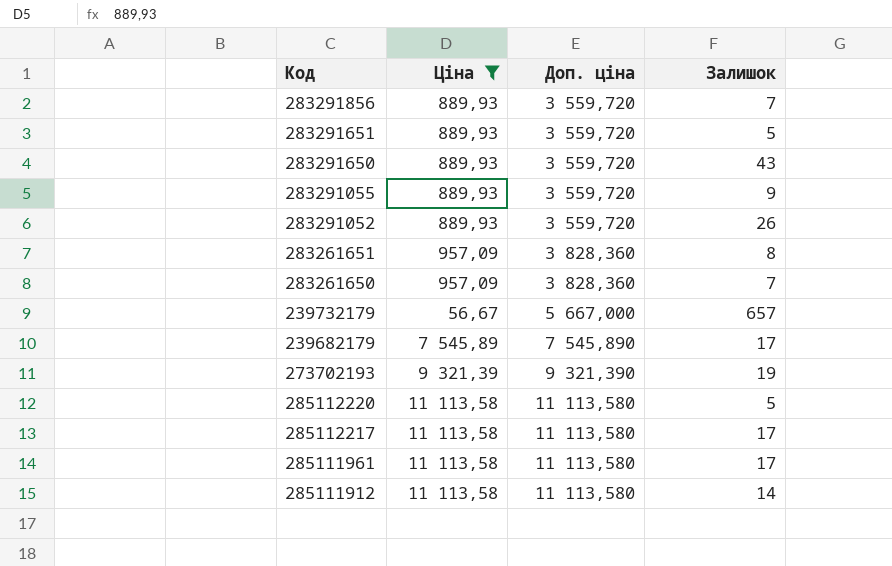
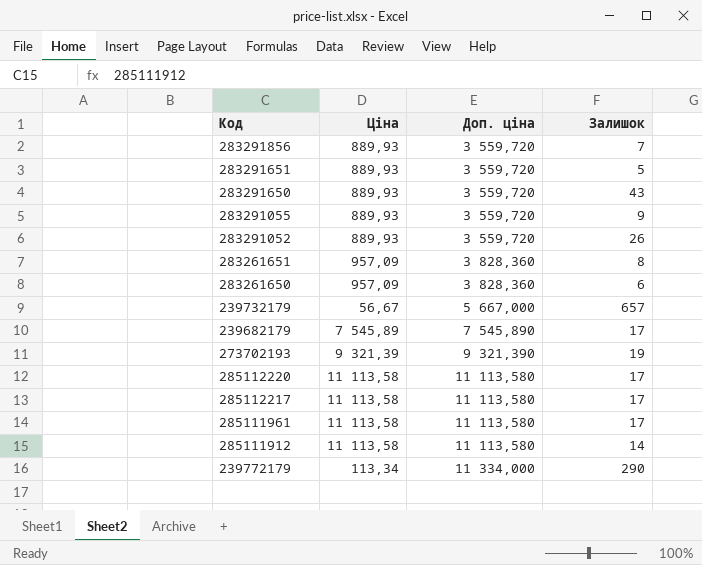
filter: Ціна != 113,34 -> none
283261650 | Залишок: 7 -> 6
285112220 | Залишок: 5 -> 17

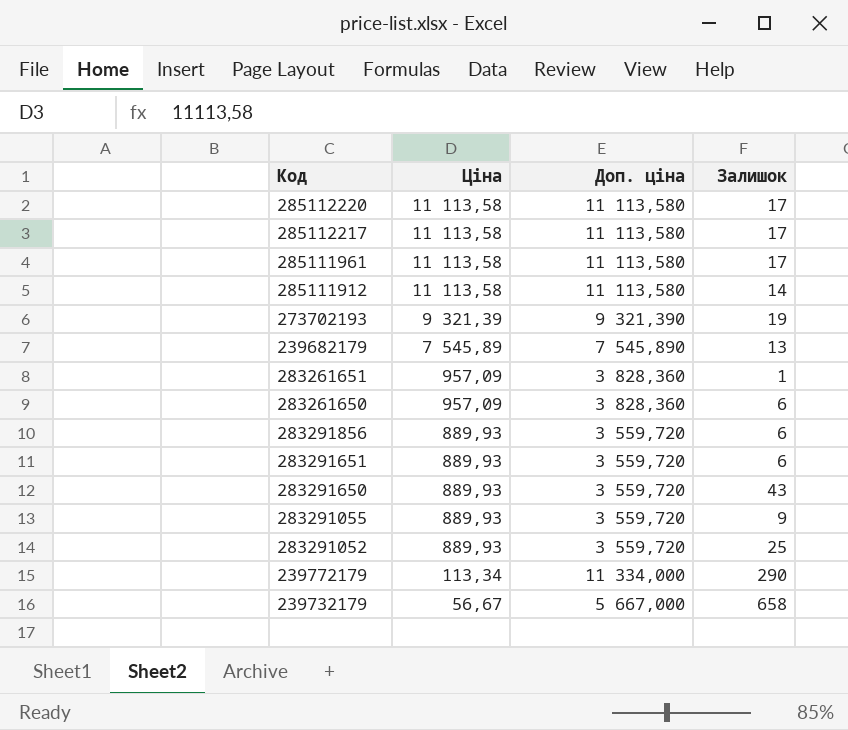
row order: Доп. ціна ascending -> Ціна descending
239682179 | Залишок: 17 -> 13
283261651 | Залишок: 8 -> 1
283291856 | Залишок: 7 -> 6
283291651 | Залишок: 5 -> 6
283291052 | Залишок: 26 -> 25
239732179 | Залишок: 657 -> 658

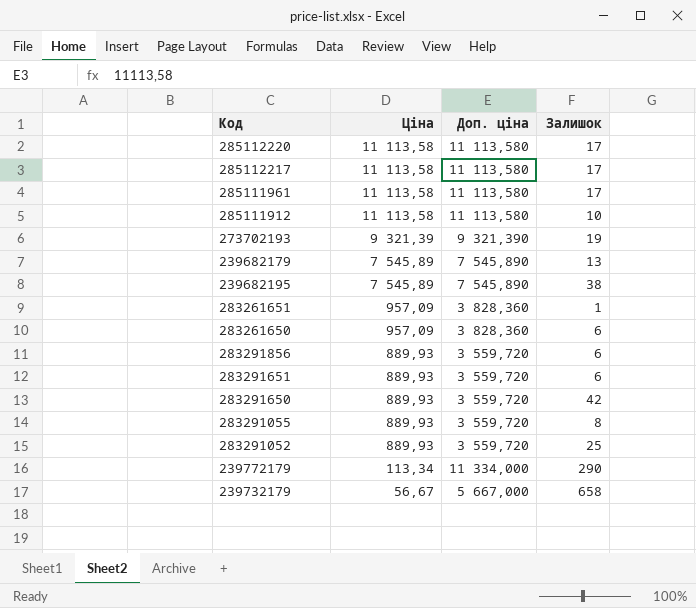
285111912 | Залишок: 14 -> 10
row 239682195: none -> 7 545,89 | 7 545,890 | 38
283291650 | Залишок: 43 -> 42
283291055 | Залишок: 9 -> 8

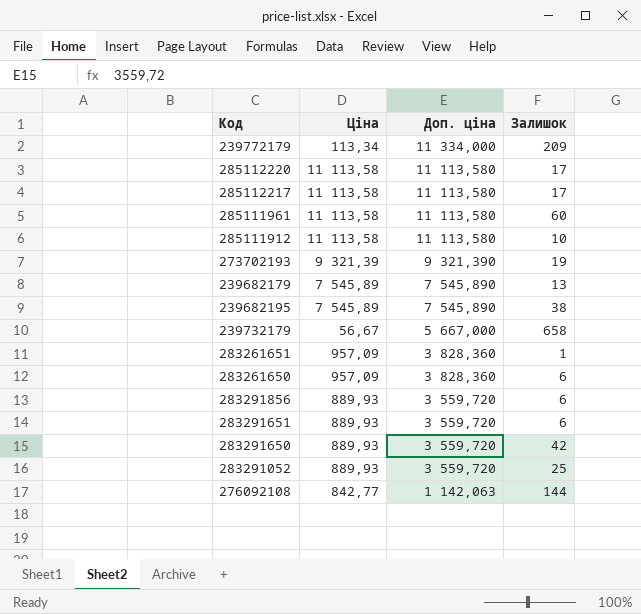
row order: Ціна descending -> Доп. ціна descending
row 283291055: 889,93 | 3 559,720 | 8 -> none
239772179 | Залишок: 290 -> 209
285111961 | Залишок: 17 -> 60
row 276092108: none -> 842,77 | 1 142,063 | 144

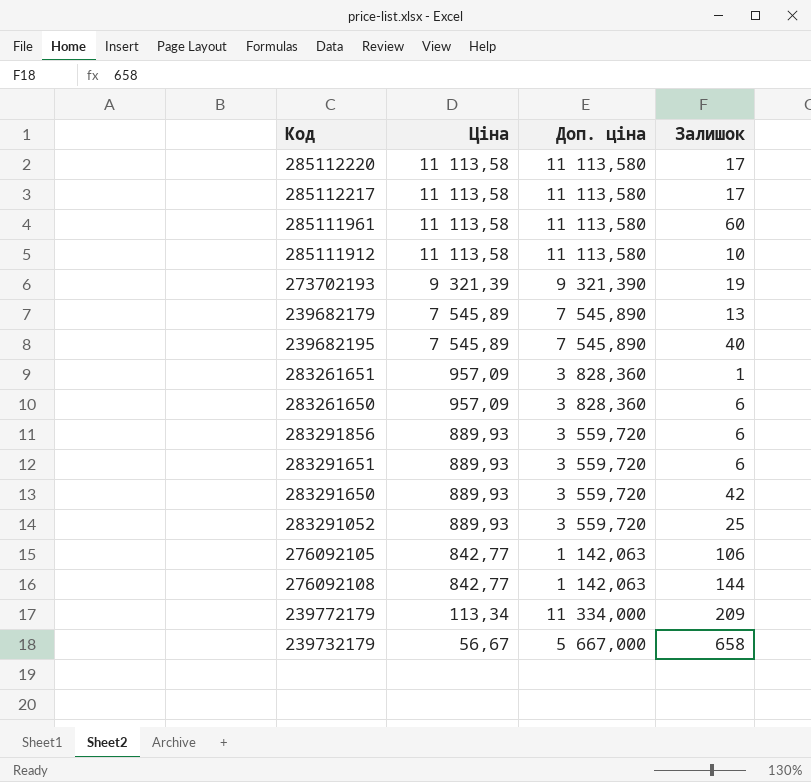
row order: Доп. ціна descending -> Ціна descending
239682195 | Залишок: 38 -> 40
row 276092105: none -> 842,77 | 1 142,063 | 106

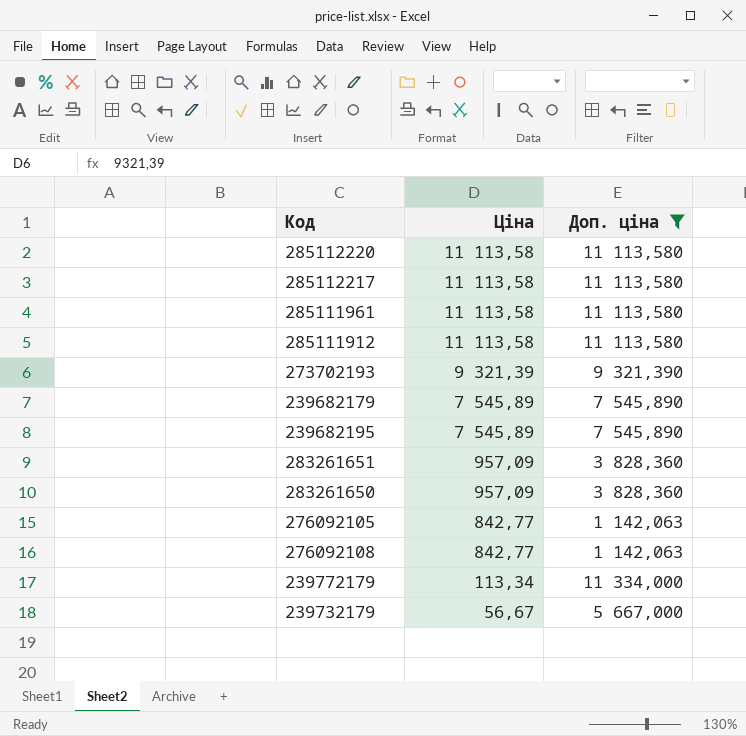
filter: none -> Доп. ціна != 3 559,720
column Залишок | position: 4 -> none

